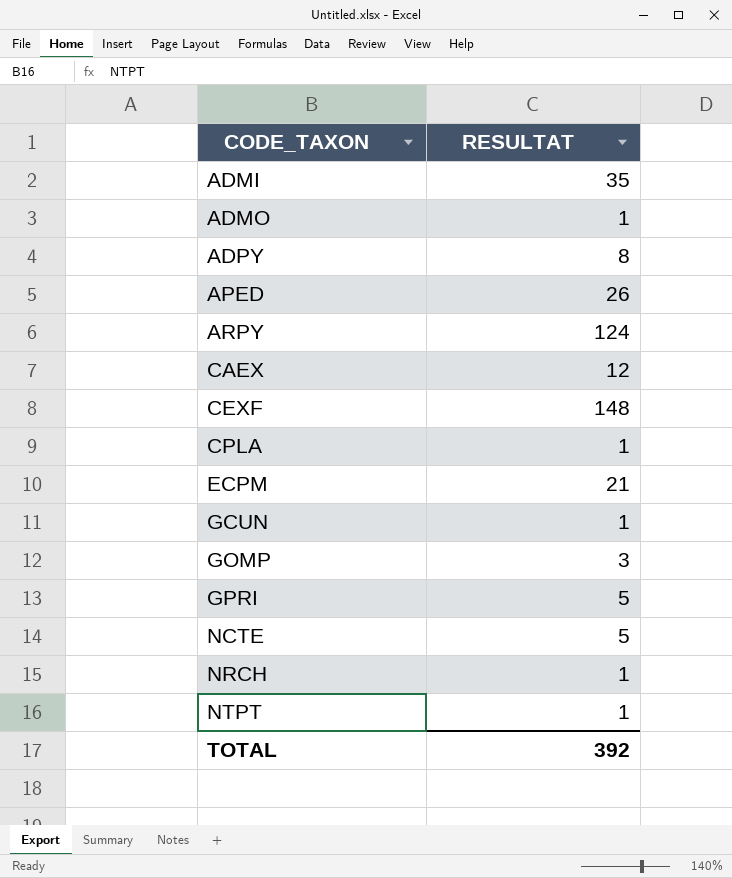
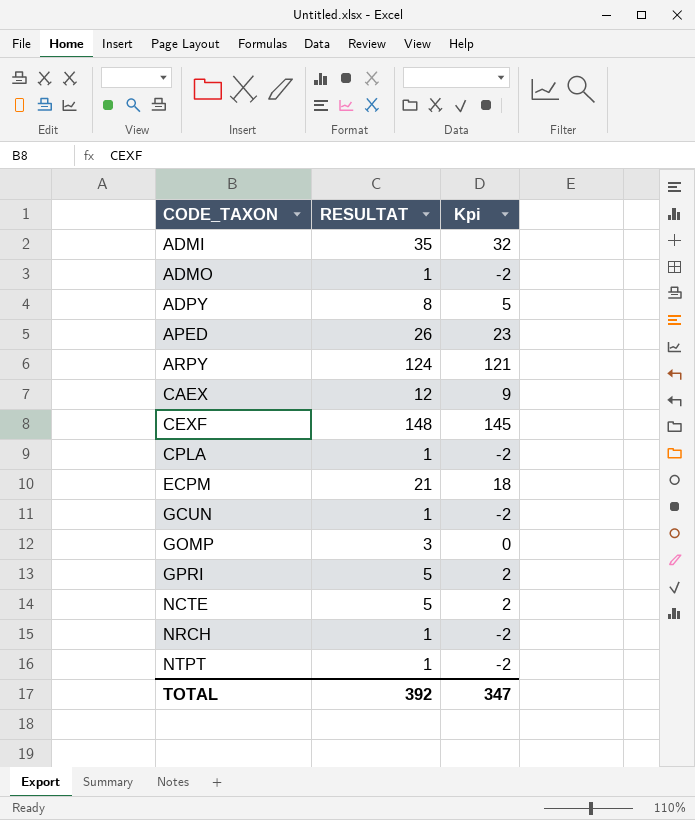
column Kpi | formula: none -> [RESULTAT] - 3

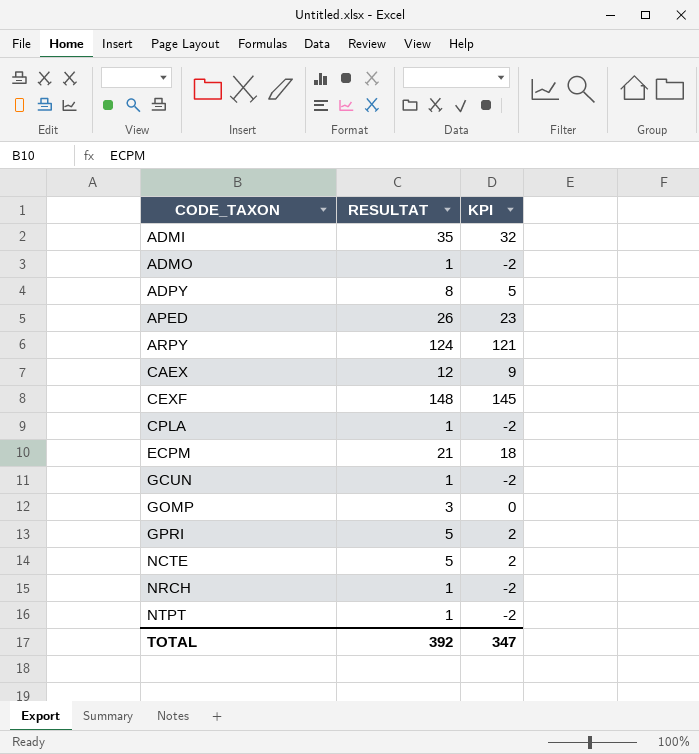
column name: Kpi -> KPI

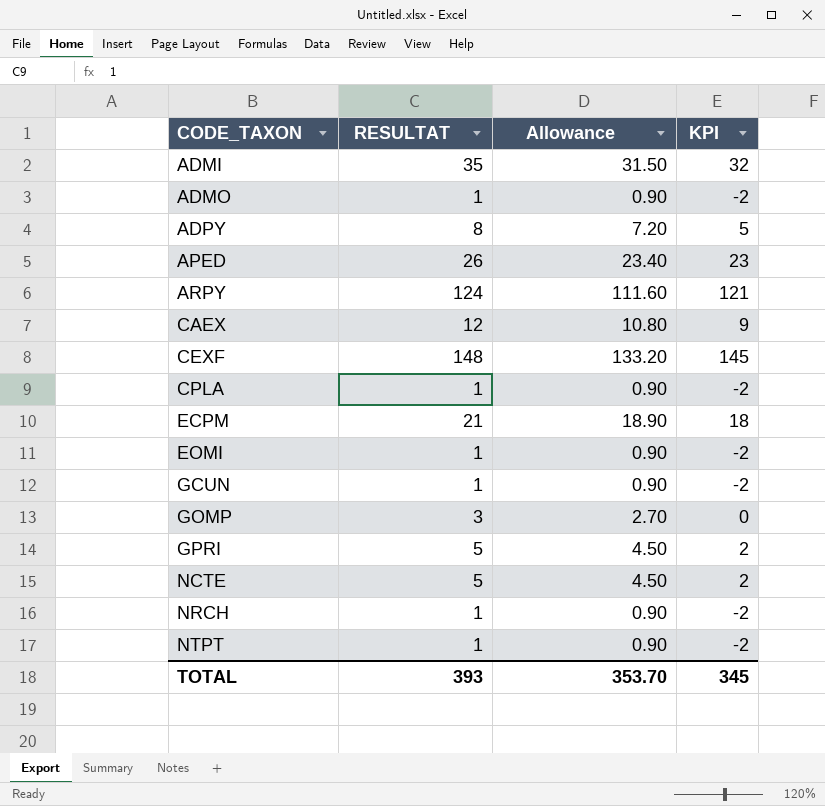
column Allowance | formula: none -> [RESULTAT] * 0.9
row EOMI: none -> 1 | 0.90 | -2
TOTAL | RESULTAT: 392 -> 393
TOTAL | KPI: 347 -> 345

